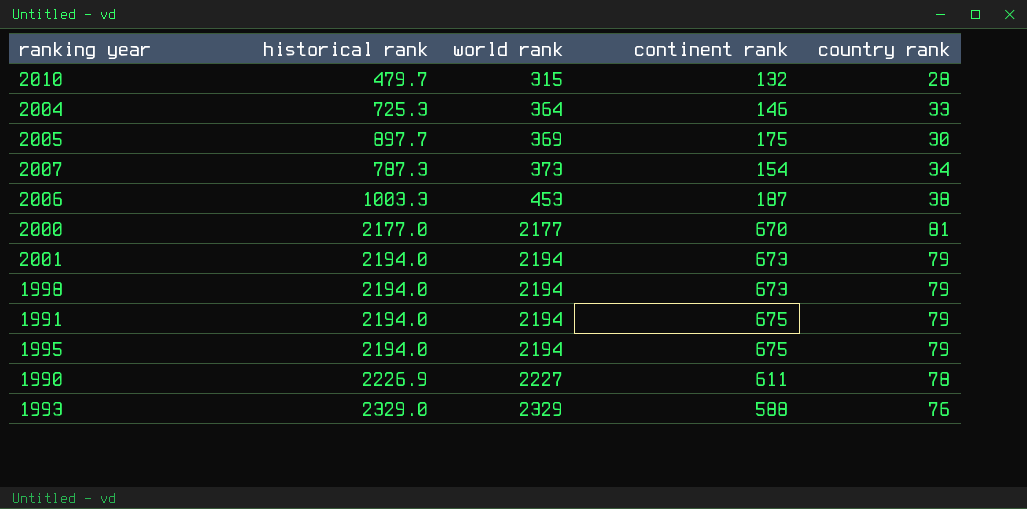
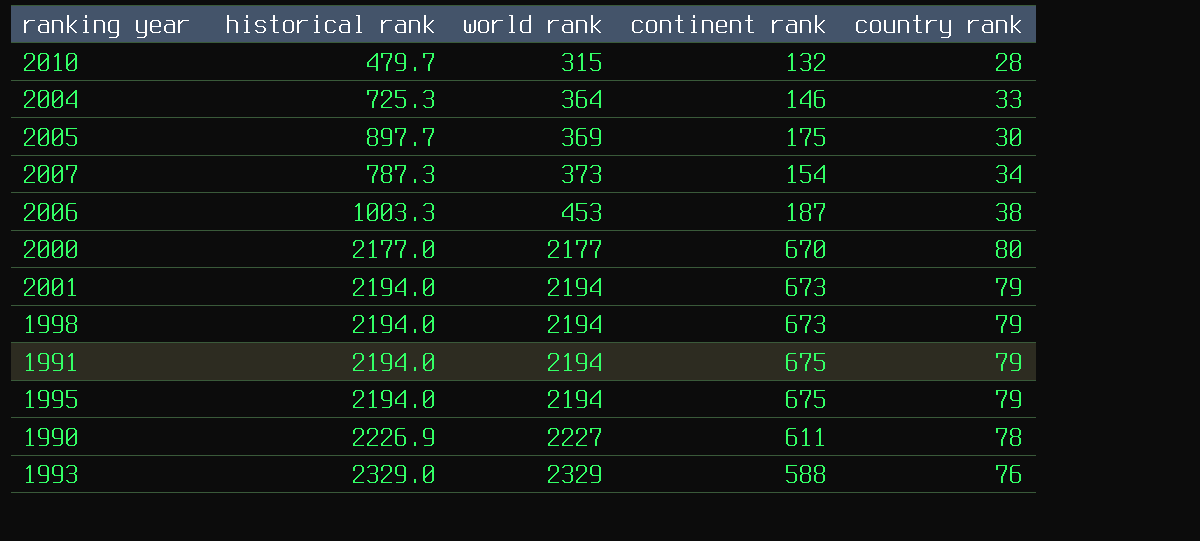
2000 | country rank: 81 -> 80

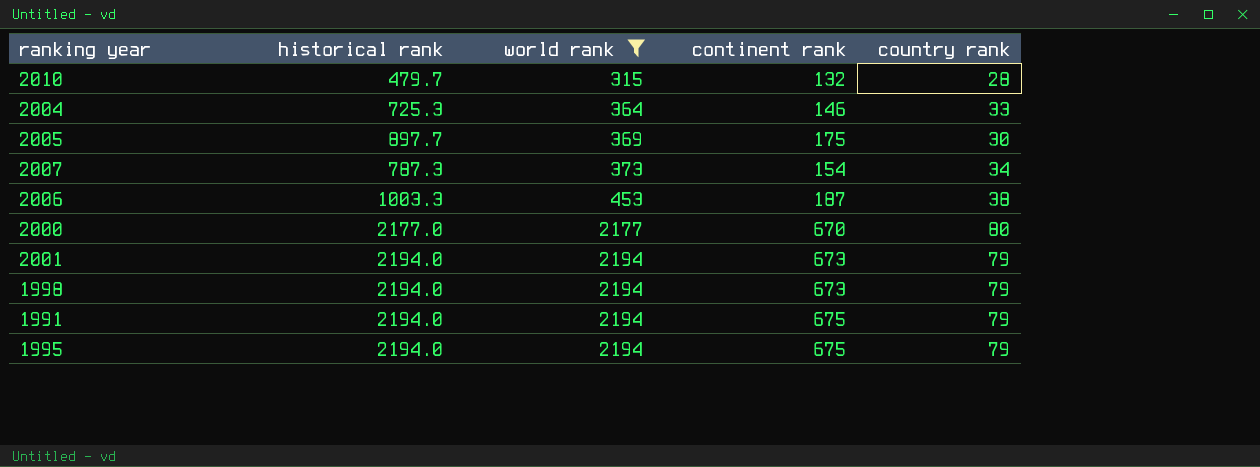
filter: none -> world rank <= 2194

